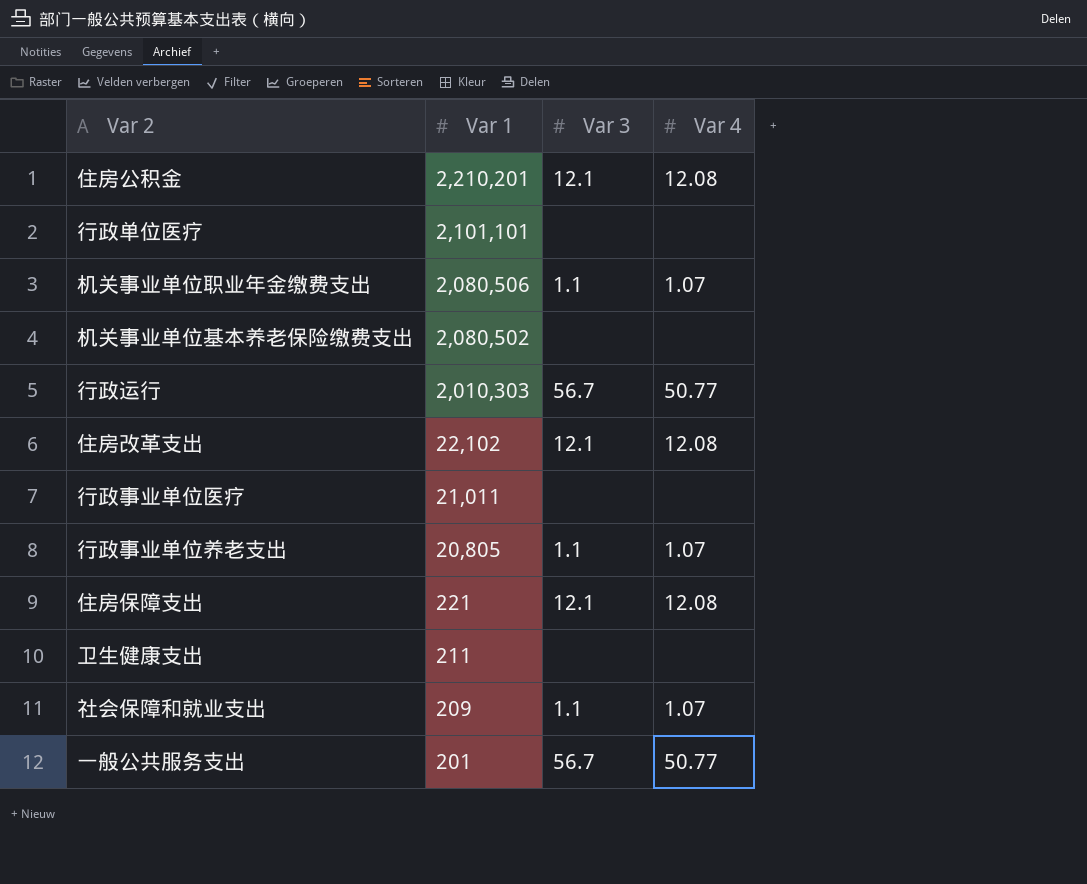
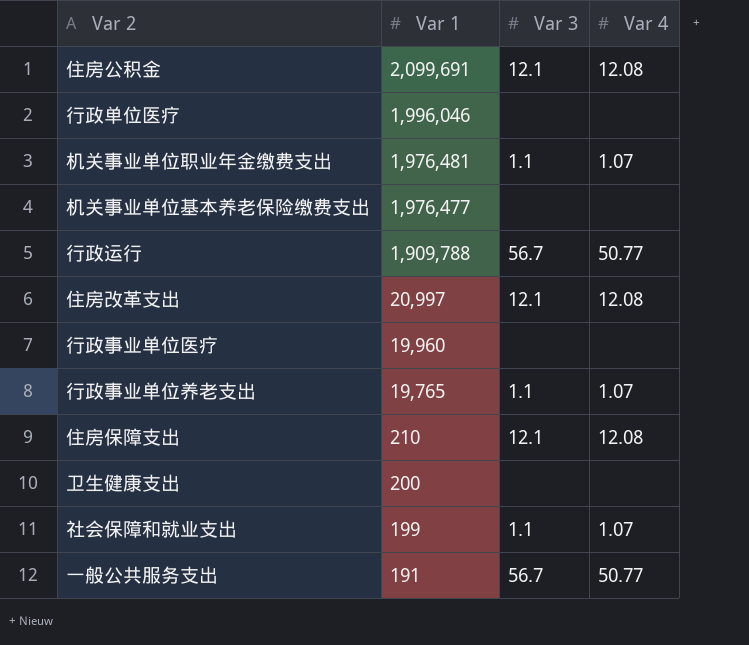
住房公积金 | Var 1: 2,210,201 -> 2,099,691
行政单位医疗 | Var 1: 2,101,101 -> 1,996,046
机关事业单位职业年金缴费支出 | Var 1: 2,080,506 -> 1,976,481
机关事业单位基本养老保险缴费支出 | Var 1: 2,080,502 -> 1,976,477
行政运行 | Var 1: 2,010,303 -> 1,909,788
住房改革支出 | Var 1: 22,102 -> 20,997
行政事业单位医疗 | Var 1: 21,011 -> 19,960
行政事业单位养老支出 | Var 1: 20,805 -> 19,765
住房保障支出 | Var 1: 221 -> 210
卫生健康支出 | Var 1: 211 -> 200
社会保障和就业支出 | Var 1: 209 -> 199
一般公共服务支出 | Var 1: 201 -> 191

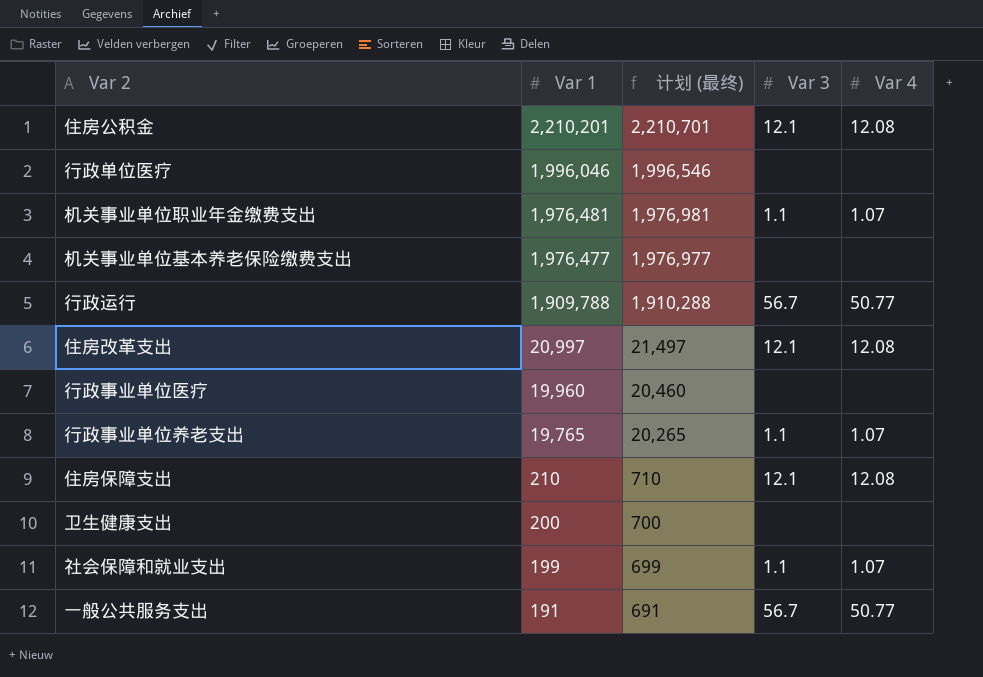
column 计划 (最终) | formula: none -> [Var 1] + 500
住房公积金 | Var 1: 2,099,691 -> 2,210,201

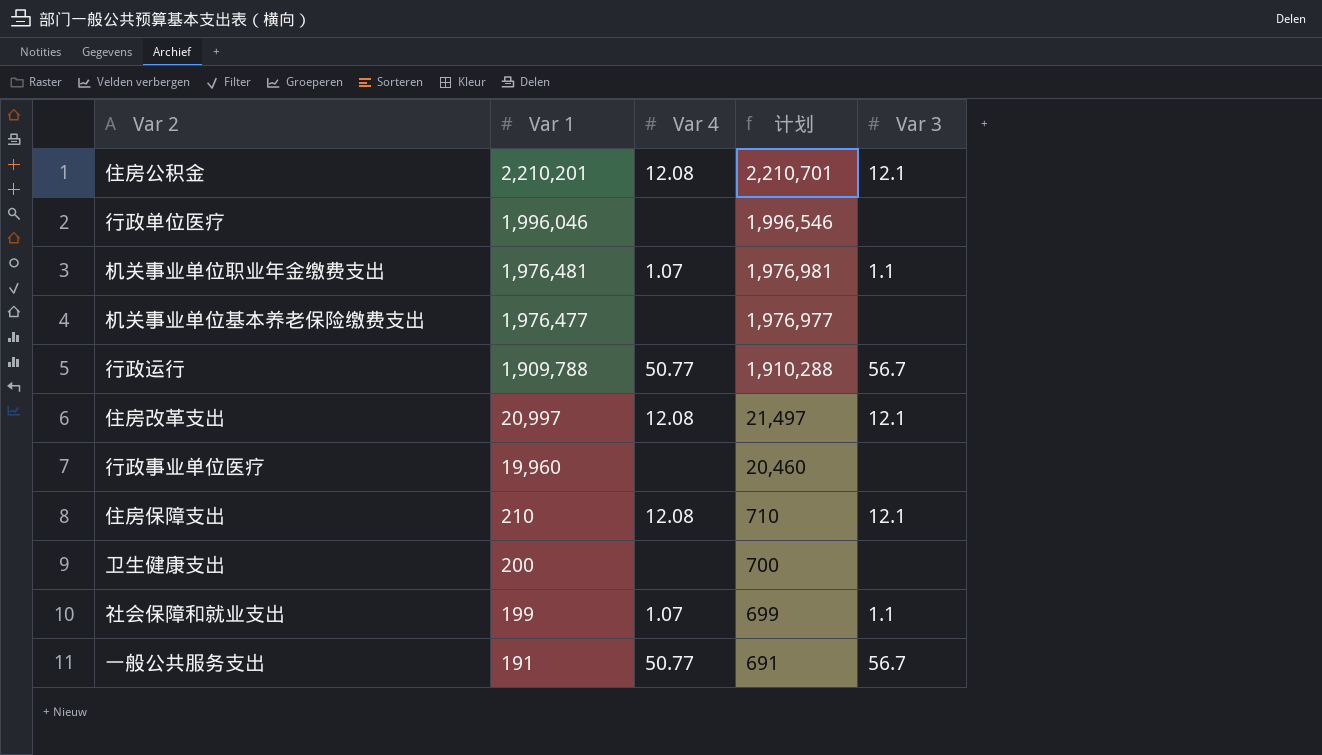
column Var 4 | position: 5 -> 3
column name: 计划 (最终) -> 计划
row 行政事业单位养老支出: 19,765 | 20,265 | 1.1 | 1.07 -> none

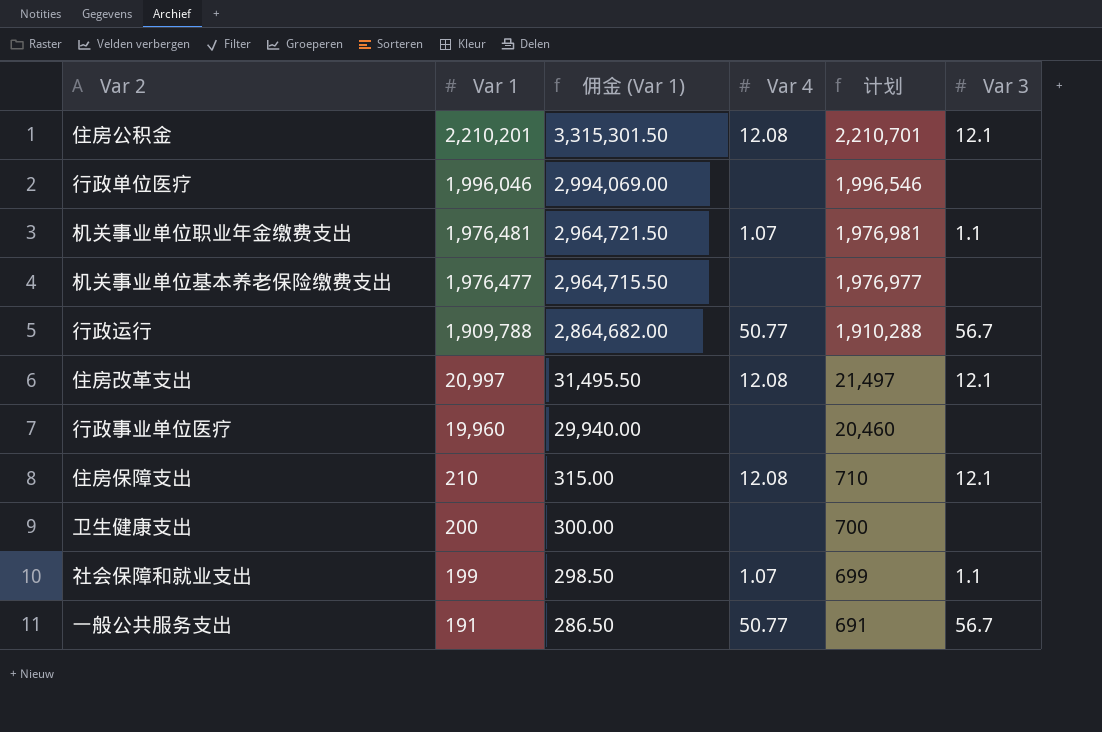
column 佣金 (Var 1) | formula: none -> [Var 1] * 1.5

